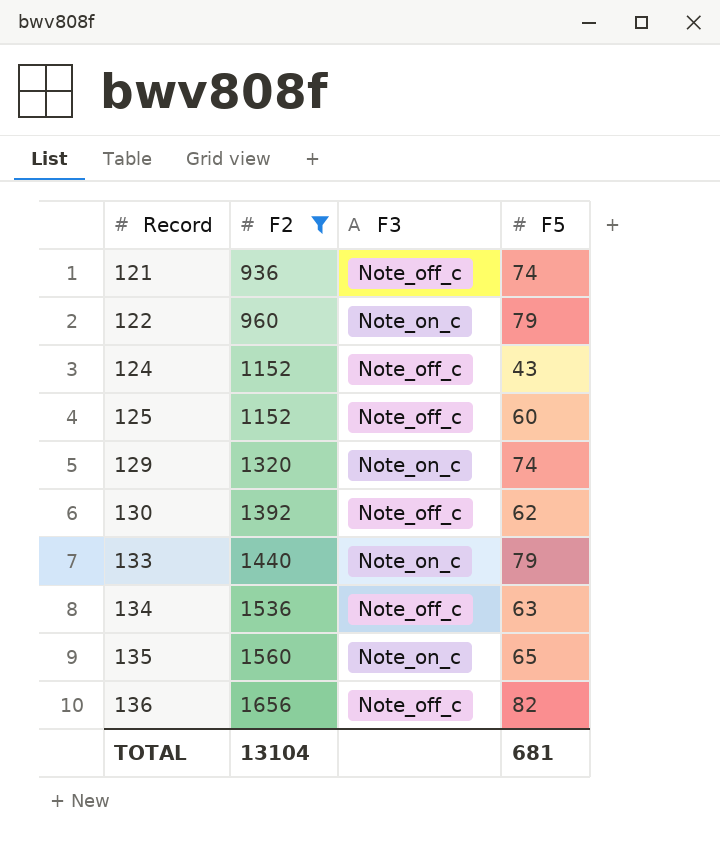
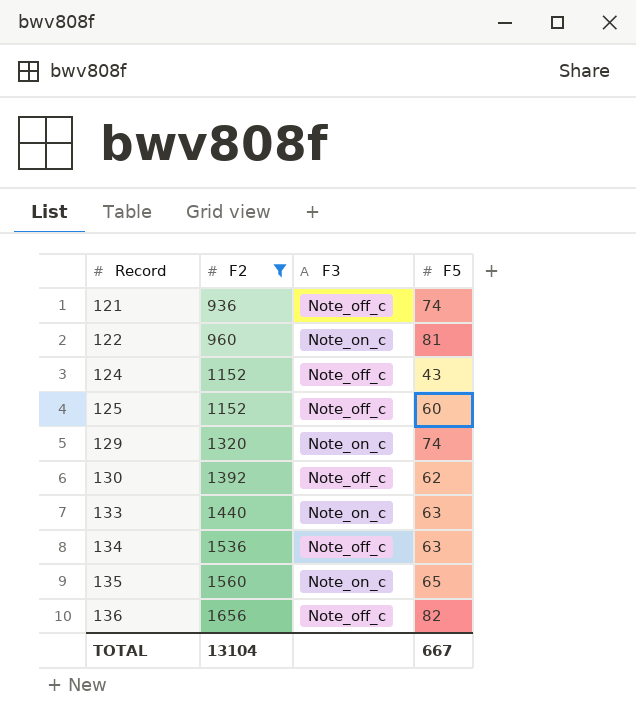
122 | F5: 79 -> 81
133 | F5: 79 -> 63
TOTAL | F5: 681 -> 667

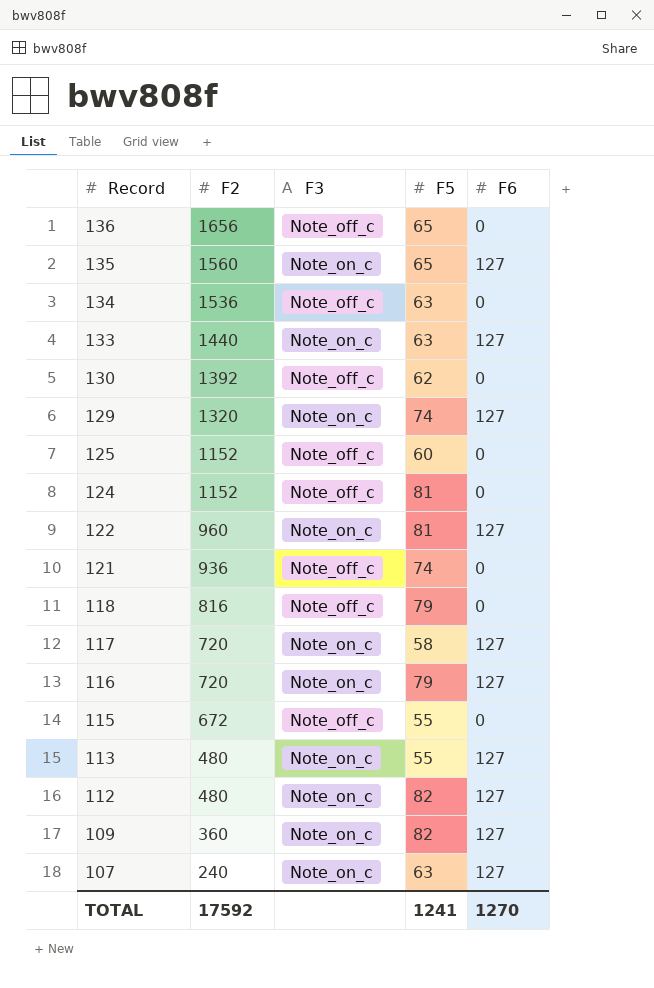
filter: F2 >= 936 -> none
row order: Record ascending -> Record descending
column F6 | position: none -> 5
136 | F5: 82 -> 65
124 | F5: 43 -> 81
TOTAL | F2: 13104 -> 17592
TOTAL | F5: 667 -> 1241

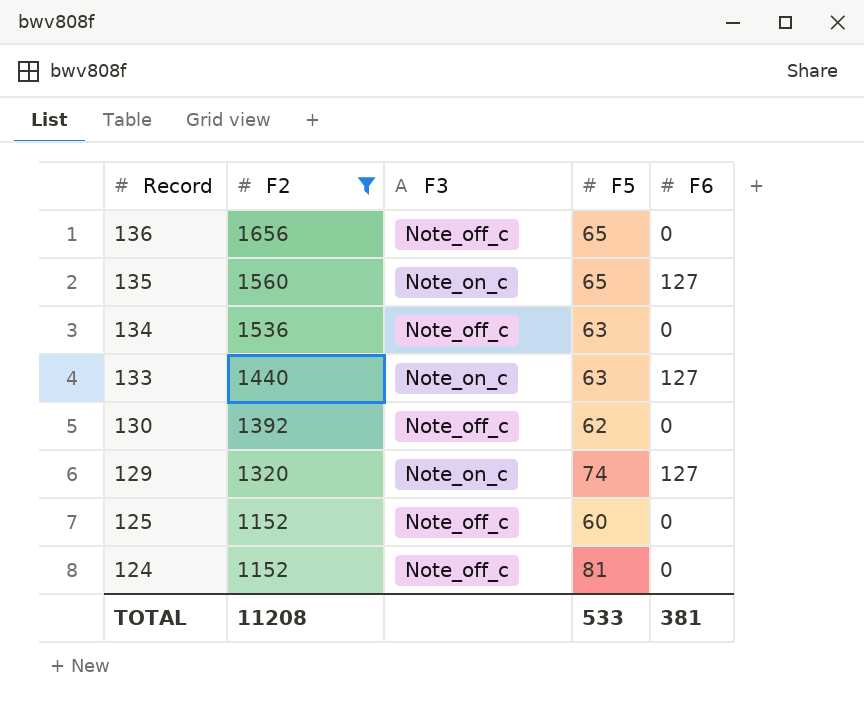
filter: none -> F2 >= 1152
TOTAL | F2: 17592 -> 11208
TOTAL | F5: 1241 -> 533
TOTAL | F6: 1270 -> 381

